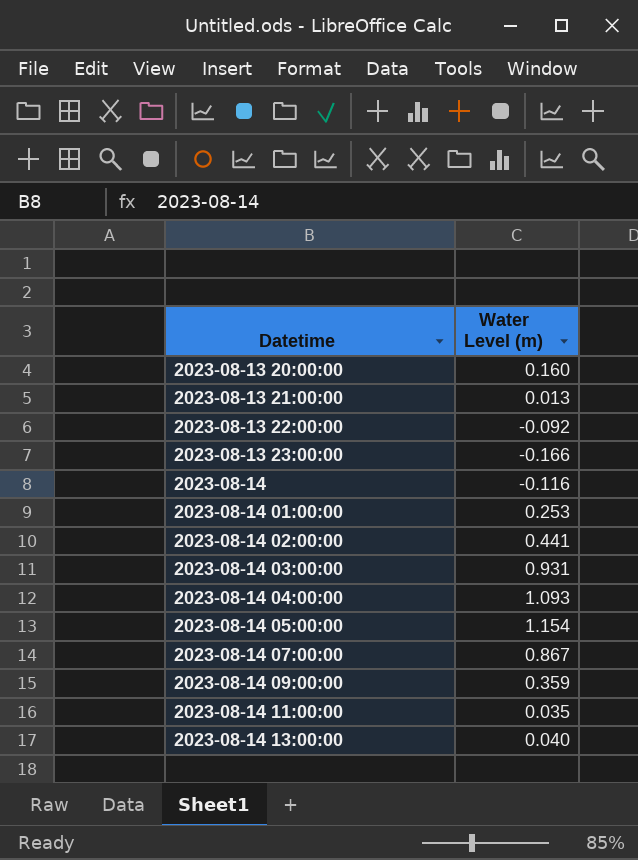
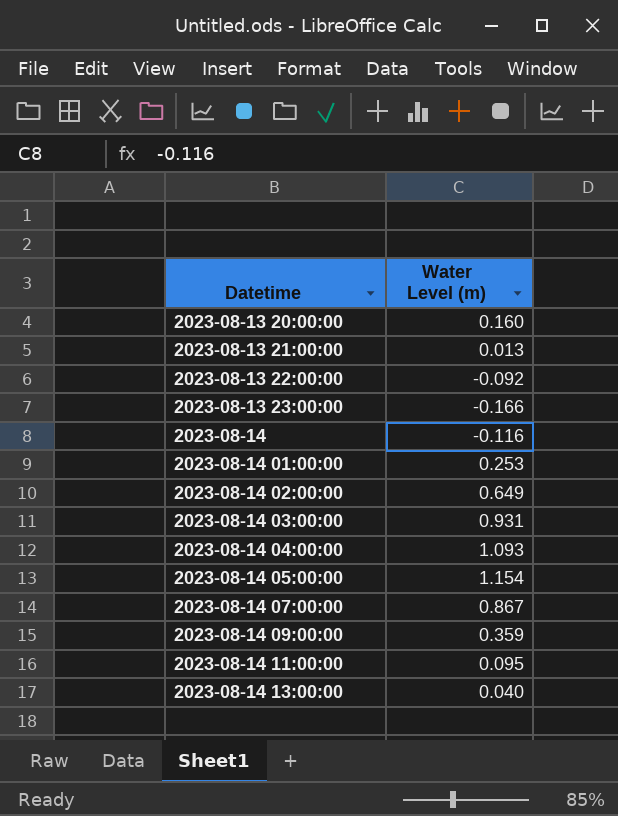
2023-08-14 02:00:00 | Water Level (m): 0.441 -> 0.649
2023-08-14 11:00:00 | Water Level (m): 0.035 -> 0.095

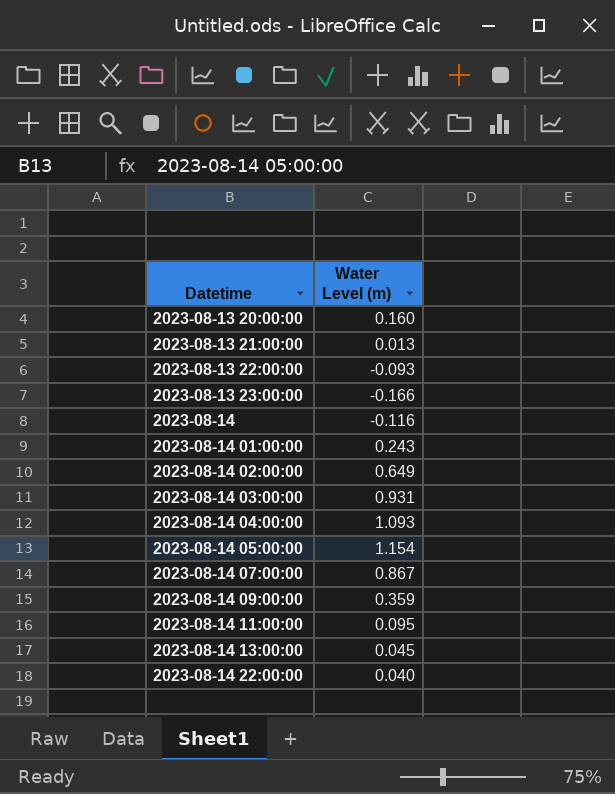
2023-08-13 22:00:00 | Water Level (m): -0.092 -> -0.093
2023-08-14 01:00:00 | Water Level (m): 0.253 -> 0.243
2023-08-14 13:00:00 | Water Level (m): 0.040 -> 0.045
row 2023-08-14 22:00:00: none -> 0.040

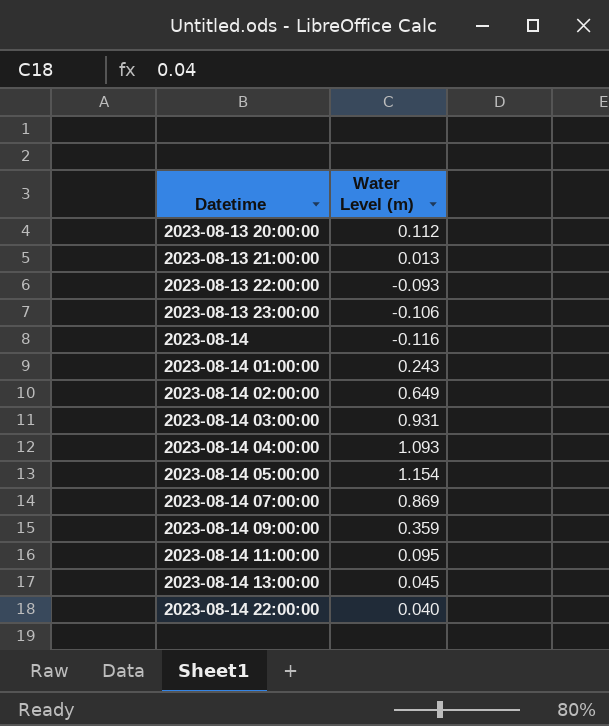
2023-08-13 20:00:00 | Water Level (m): 0.160 -> 0.112
2023-08-13 23:00:00 | Water Level (m): -0.166 -> -0.106
2023-08-14 07:00:00 | Water Level (m): 0.867 -> 0.869

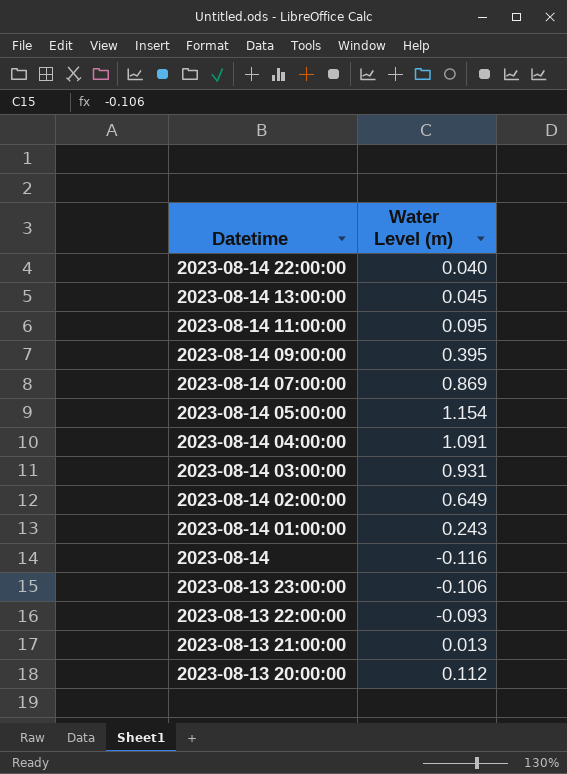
row order: Datetime ascending -> Datetime descending
2023-08-14 09:00:00 | Water Level (m): 0.359 -> 0.395
2023-08-14 04:00:00 | Water Level (m): 1.093 -> 1.091

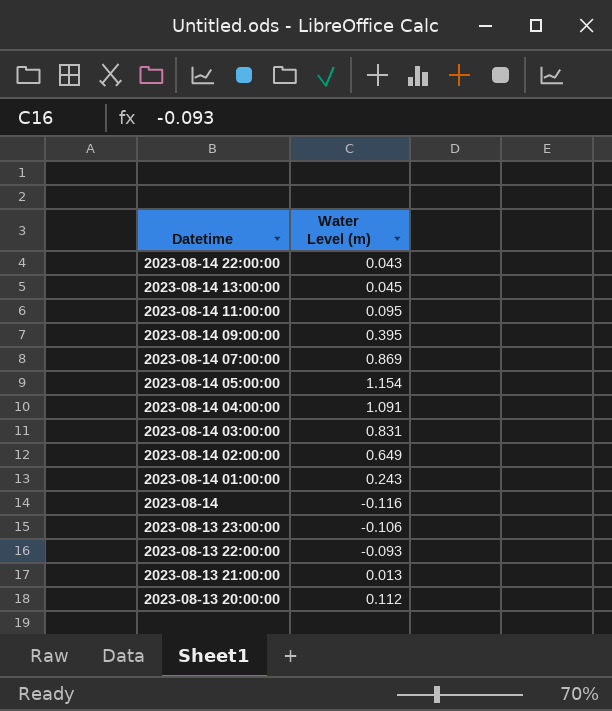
2023-08-14 22:00:00 | Water Level (m): 0.040 -> 0.043
2023-08-14 03:00:00 | Water Level (m): 0.931 -> 0.831

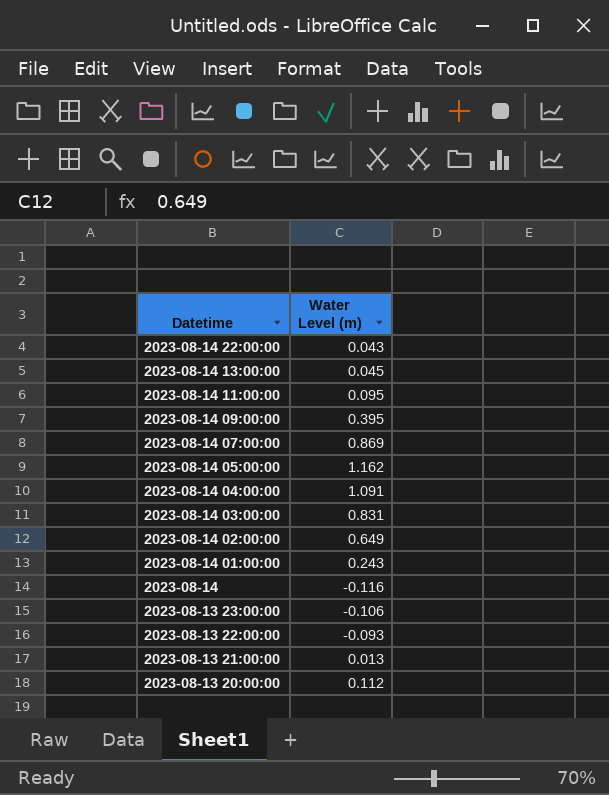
2023-08-14 05:00:00 | Water Level (m): 1.154 -> 1.162

